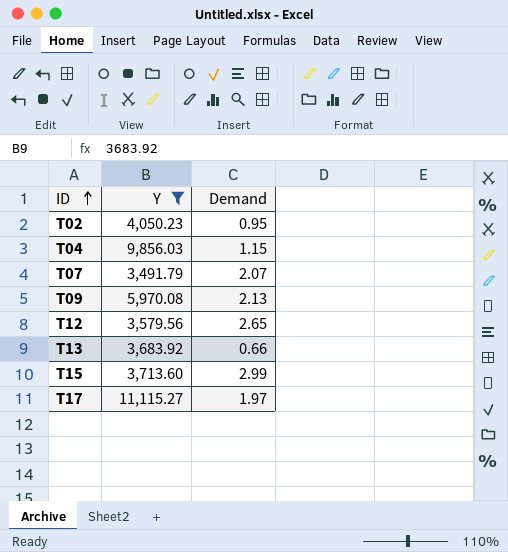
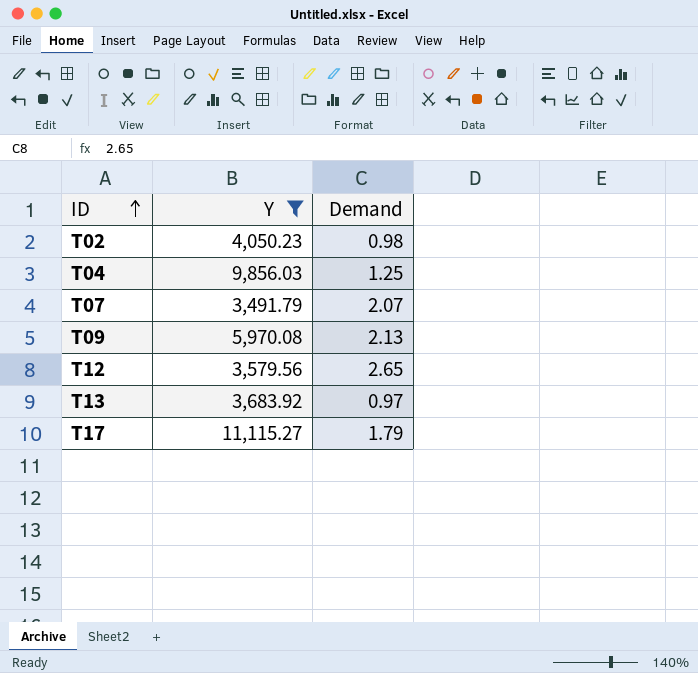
row T15: 3,713.60 | 2.99 -> none
T02 | Demand: 0.95 -> 0.98
T04 | Demand: 1.15 -> 1.25
T13 | Demand: 0.66 -> 0.97
T17 | Demand: 1.97 -> 1.79

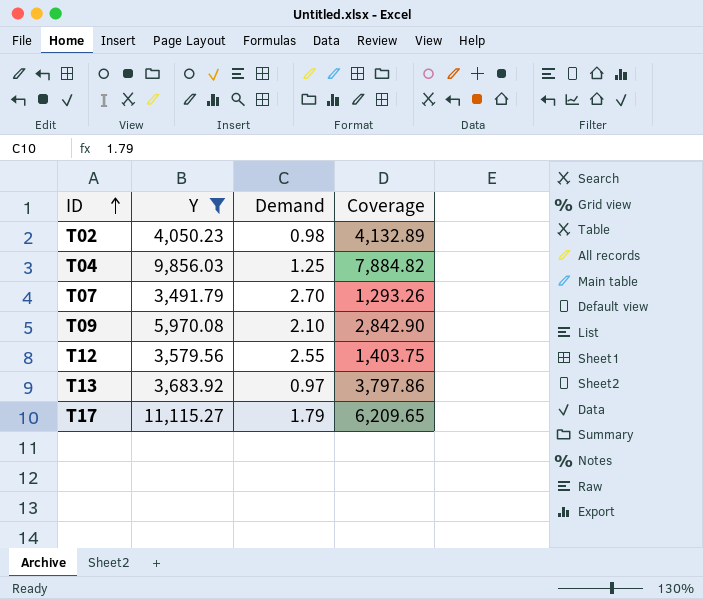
column Coverage | formula: none -> [Y] / [Demand]
T07 | Demand: 2.07 -> 2.70
T09 | Demand: 2.13 -> 2.10
T12 | Demand: 2.65 -> 2.55

